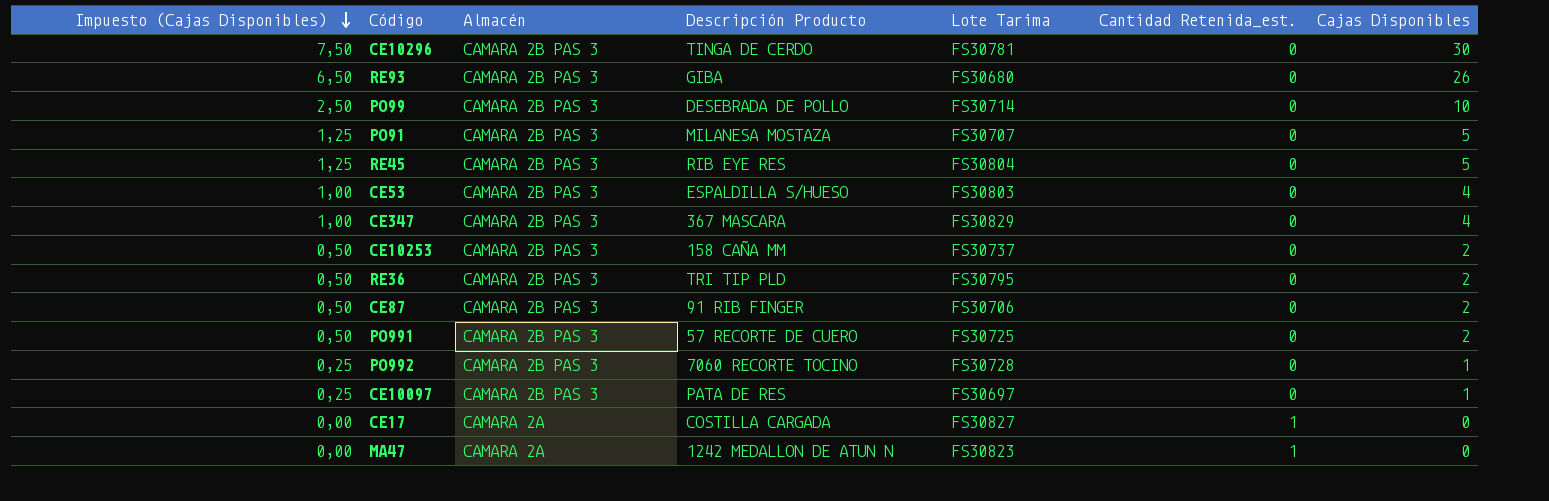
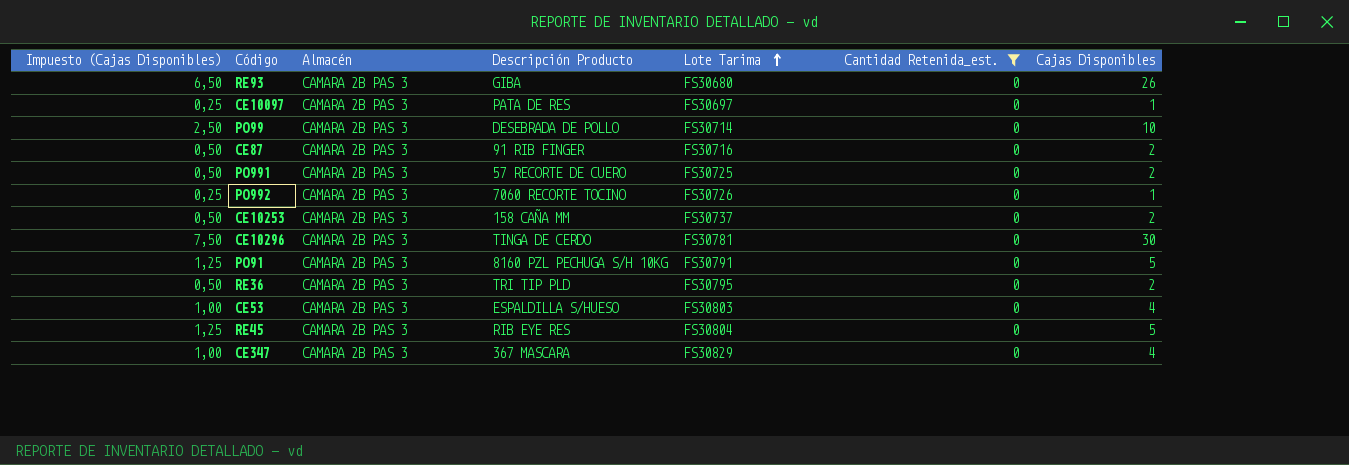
filter: none -> Cantidad Retenida_est. = 0
row order: Impuesto (Cajas Disponibles) descending -> Lote Tarima ascending
CE87 | Lote Tarima: FS30706 -> FS30716
PO992 | Lote Tarima: FS30728 -> FS30726
PO91 | Descripción Producto: MILANESA MOSTAZA -> 8160 PZL PECHUGA S/H 10KG
PO91 | Lote Tarima: FS30707 -> FS30791

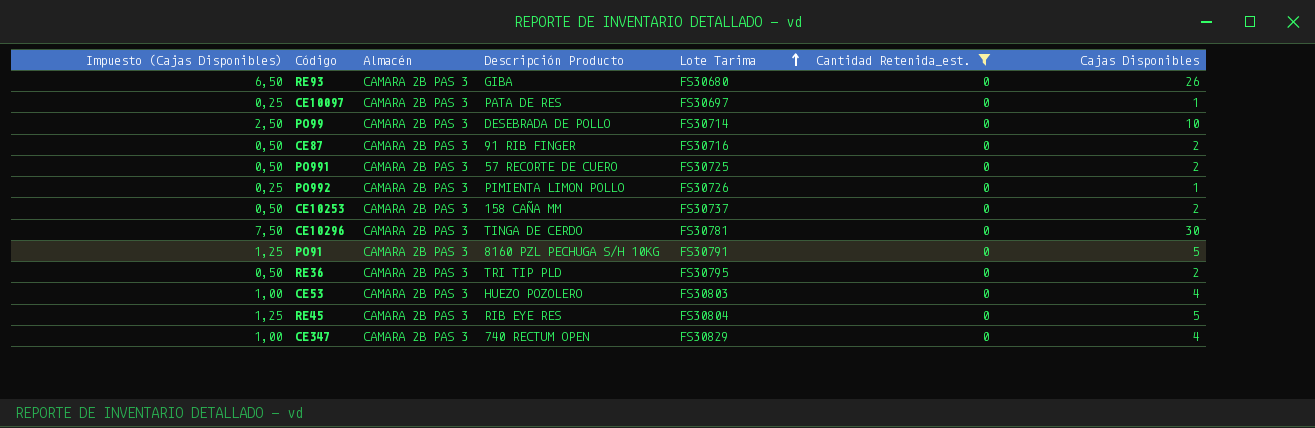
PO992 | Descripción Producto: 7060 RECORTE TOCINO -> PIMIENTA LIMON POLLO
CE53 | Descripción Producto: ESPALDILLA S/HUESO -> HUEZO POZOLERO
CE347 | Descripción Producto: 367 MASCARA -> 740 RECTUM OPEN

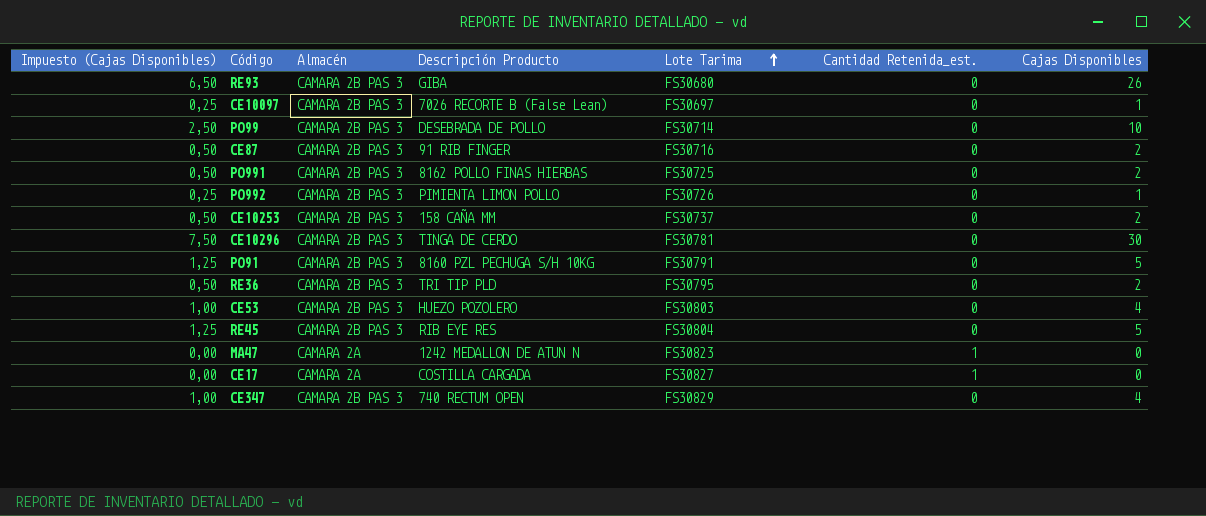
filter: Cantidad Retenida_est. = 0 -> none
CE10097 | Descripción Producto: PATA DE RES -> 7026 RECORTE B (False Lean)
PO991 | Descripción Producto: 57 RECORTE DE CUERO -> 8162 POLLO FINAS HIERBAS

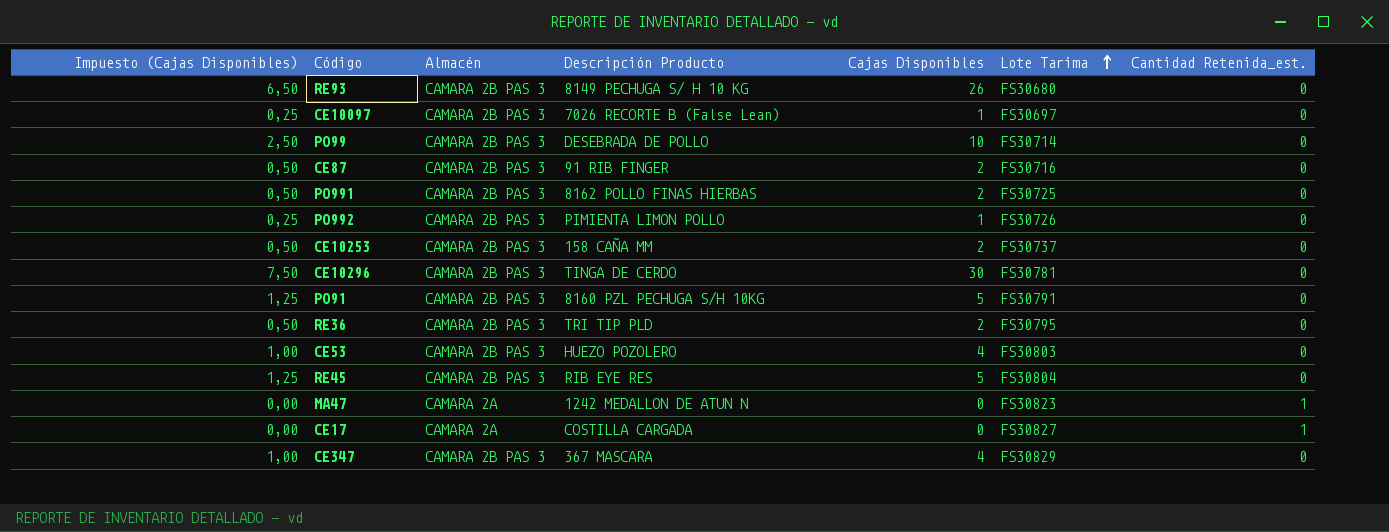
column Cajas Disponibles | position: 7 -> 5
RE93 | Descripción Producto: GIBA -> 8149 PECHUGA S/ H 10 KG
CE347 | Descripción Producto: 740 RECTUM OPEN -> 367 MASCARA

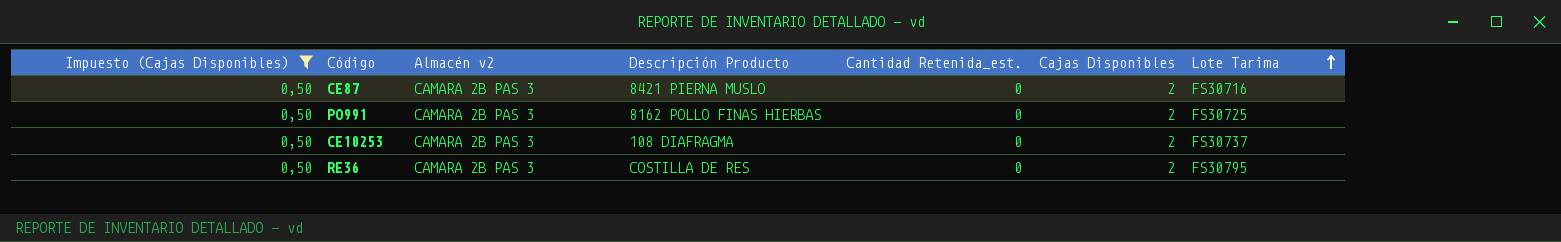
filter: none -> Impuesto (Cajas Disponibles) = 0,50
column name: Almacén -> Almacén v2
column Cantidad Retenida_est. | position: 7 -> 5
CE87 | Descripción Producto: 91 RIB FINGER -> 8421 PIERNA MUSLO
CE10253 | Descripción Producto: 158 CAÑA MM -> 108 DIAFRAGMA
RE36 | Descripción Producto: TRI TIP PLD -> COSTILLA DE RES

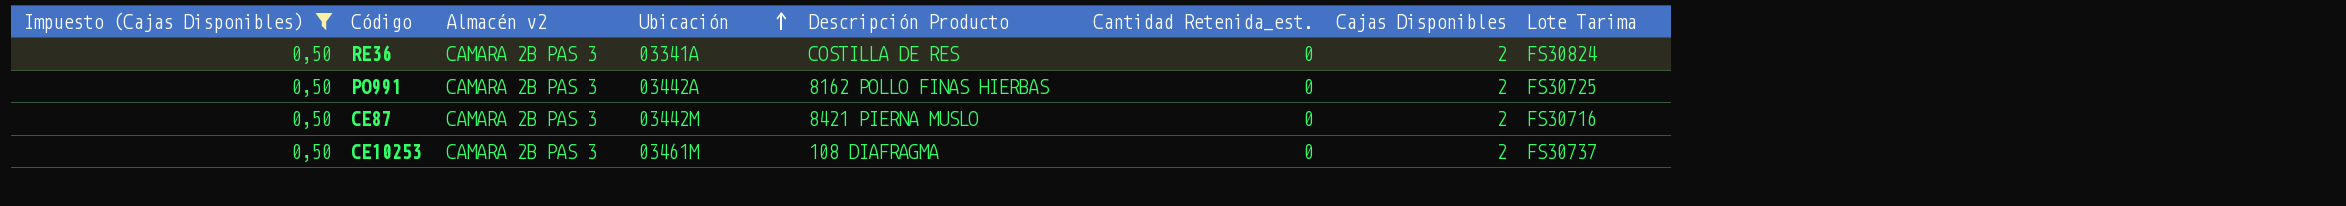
row order: Lote Tarima ascending -> Ubicación ascending
column Ubicación | position: none -> 4
RE36 | Lote Tarima: FS30795 -> FS30824

